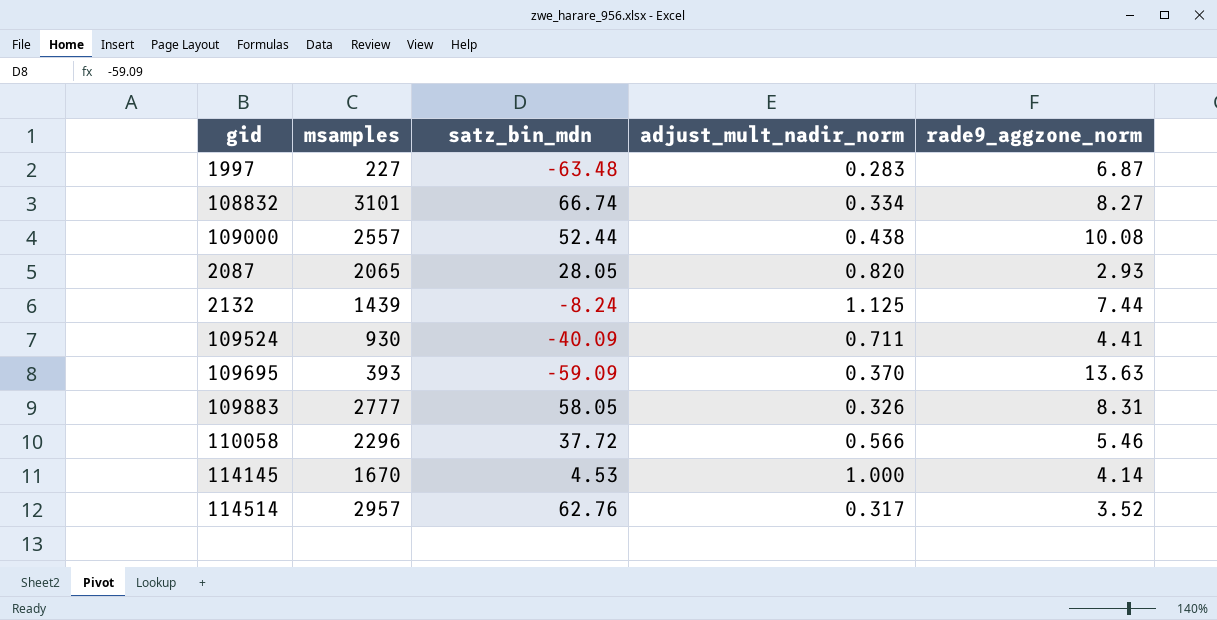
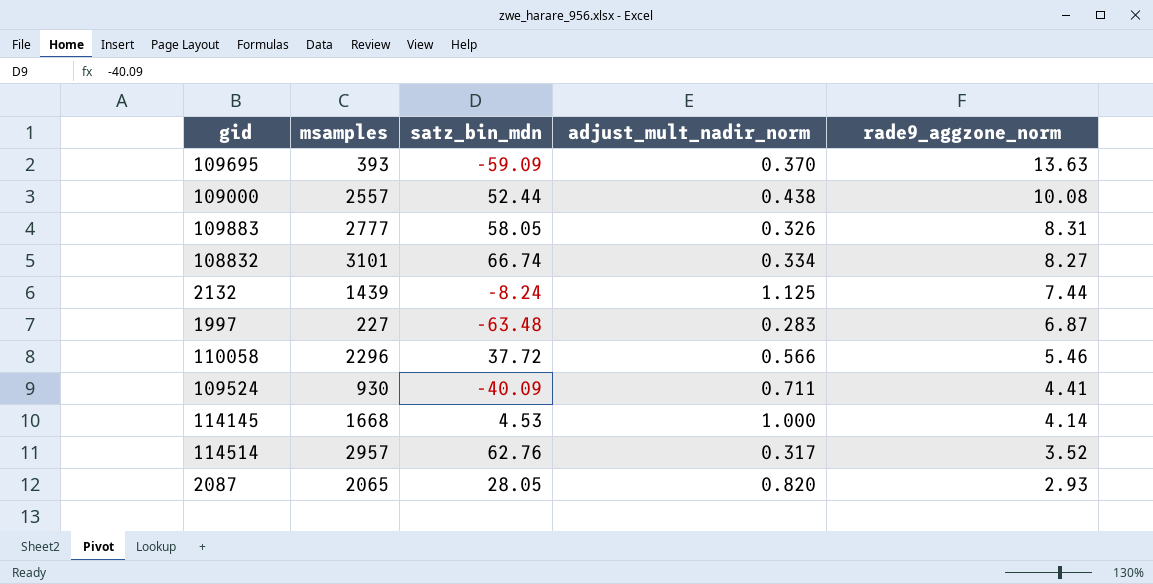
row order: none -> rade9_aggzone_norm descending
114145 | msamples: 1670 -> 1668

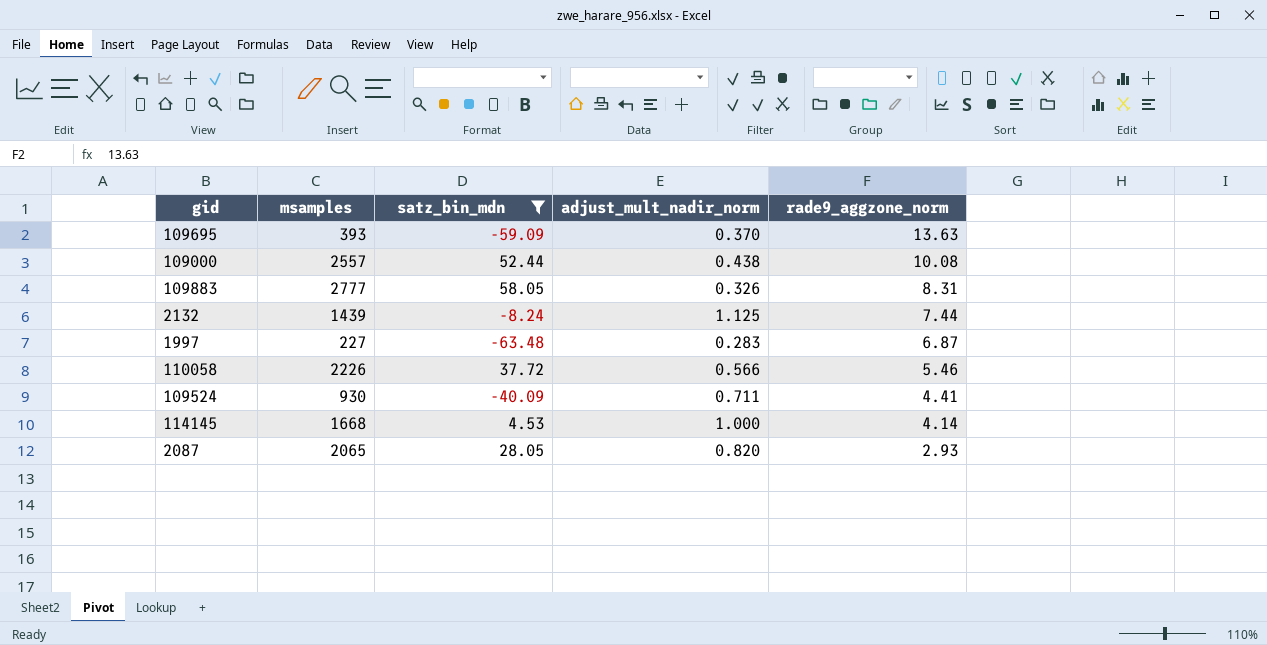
filter: none -> satz_bin_mdn <= 58.05
110058 | msamples: 2296 -> 2226

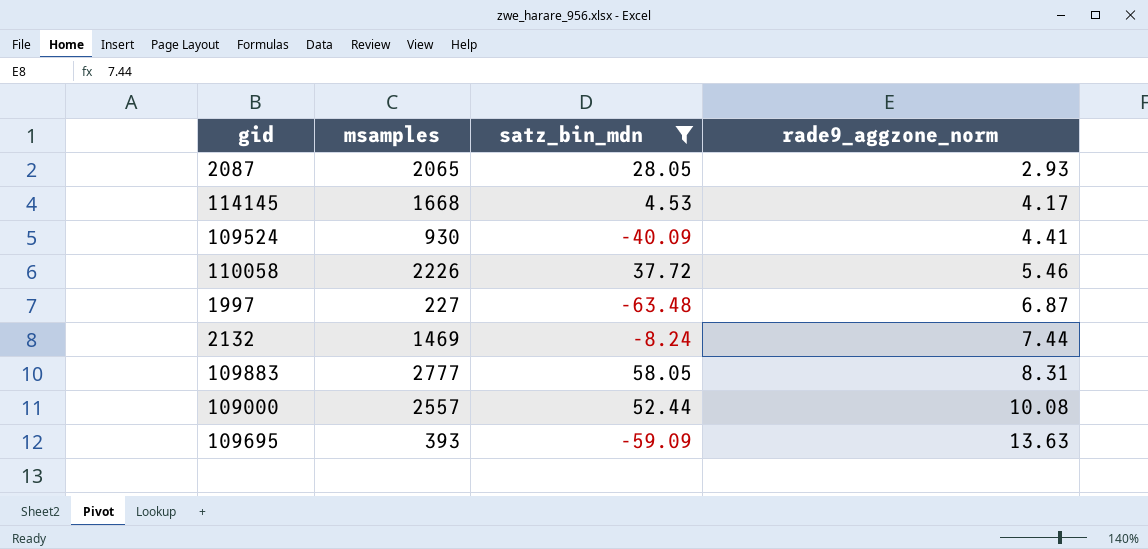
row order: rade9_aggzone_norm descending -> rade9_aggzone_norm ascending
column adjust_mult_nadir_norm | position: 4 -> none
114145 | rade9_aggzone_norm: 4.14 -> 4.17
2132 | msamples: 1439 -> 1469

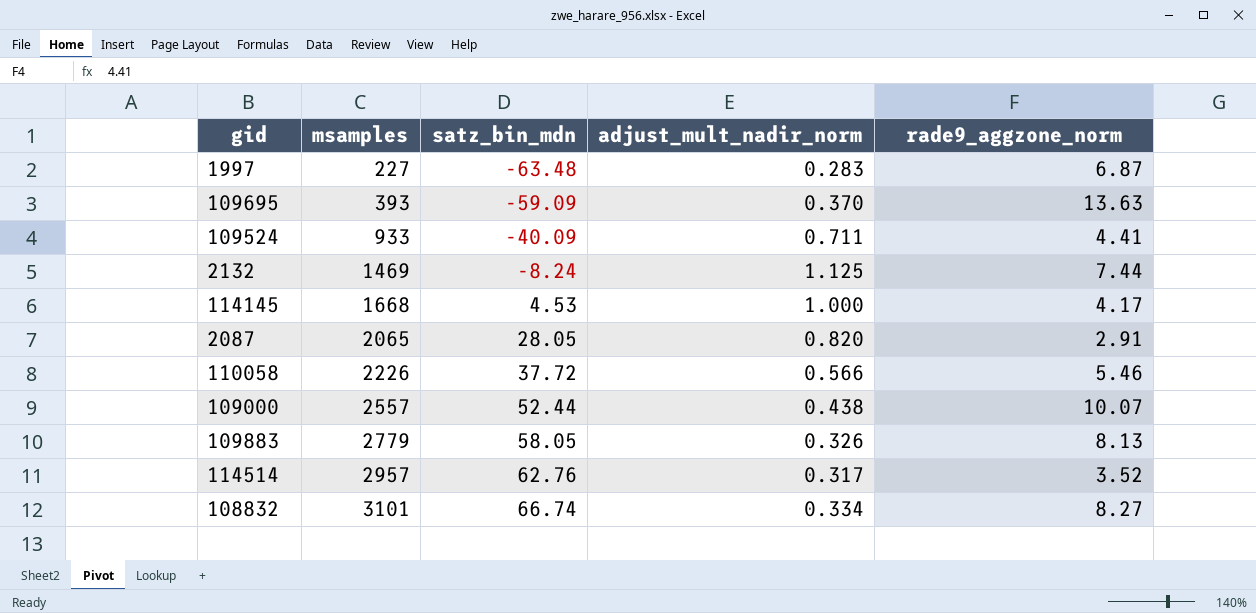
filter: satz_bin_mdn <= 58.05 -> none
row order: rade9_aggzone_norm ascending -> msamples ascending
column adjust_mult_nadir_norm | position: none -> 4
109524 | msamples: 930 -> 933
2087 | rade9_aggzone_norm: 2.93 -> 2.91
109000 | rade9_aggzone_norm: 10.08 -> 10.07
109883 | msamples: 2777 -> 2779
109883 | rade9_aggzone_norm: 8.31 -> 8.13

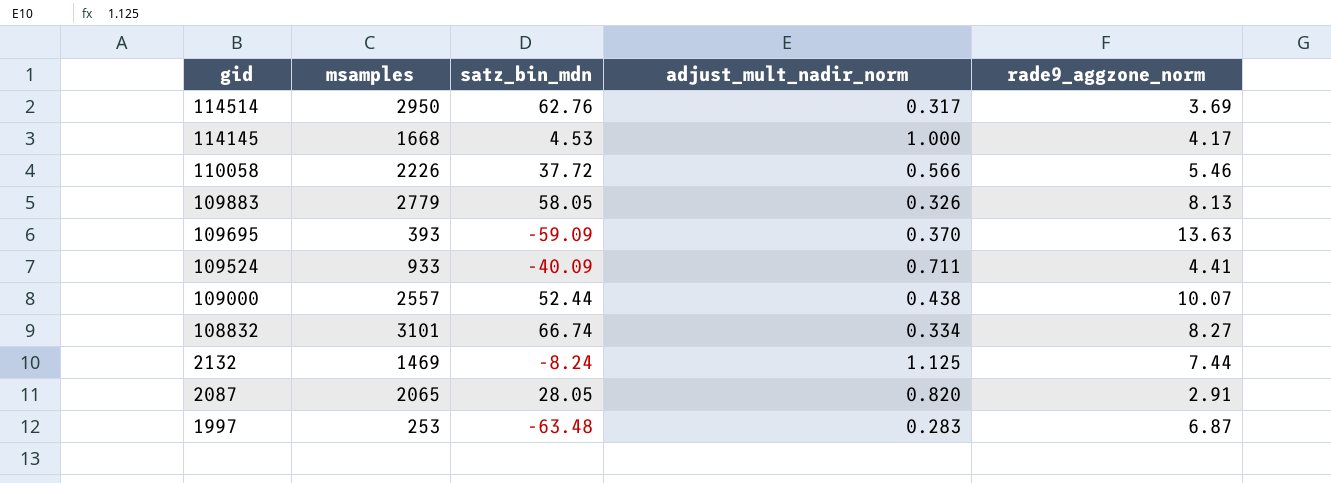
row order: msamples ascending -> gid descending
114514 | msamples: 2957 -> 2950
114514 | rade9_aggzone_norm: 3.52 -> 3.69
1997 | msamples: 227 -> 253

